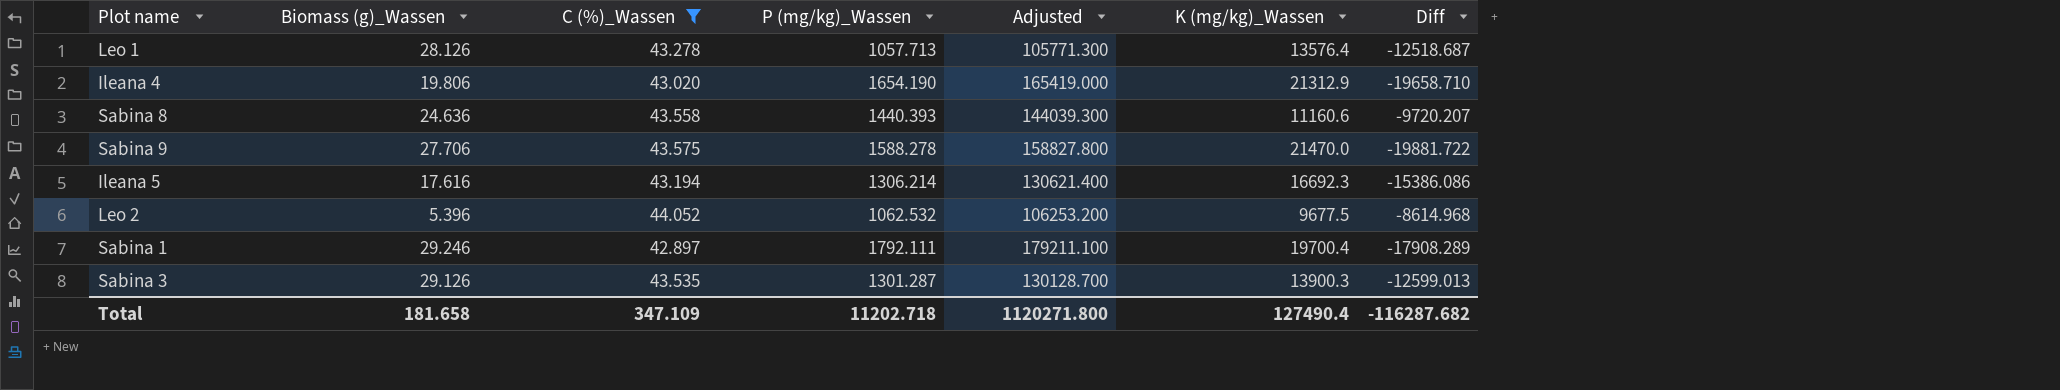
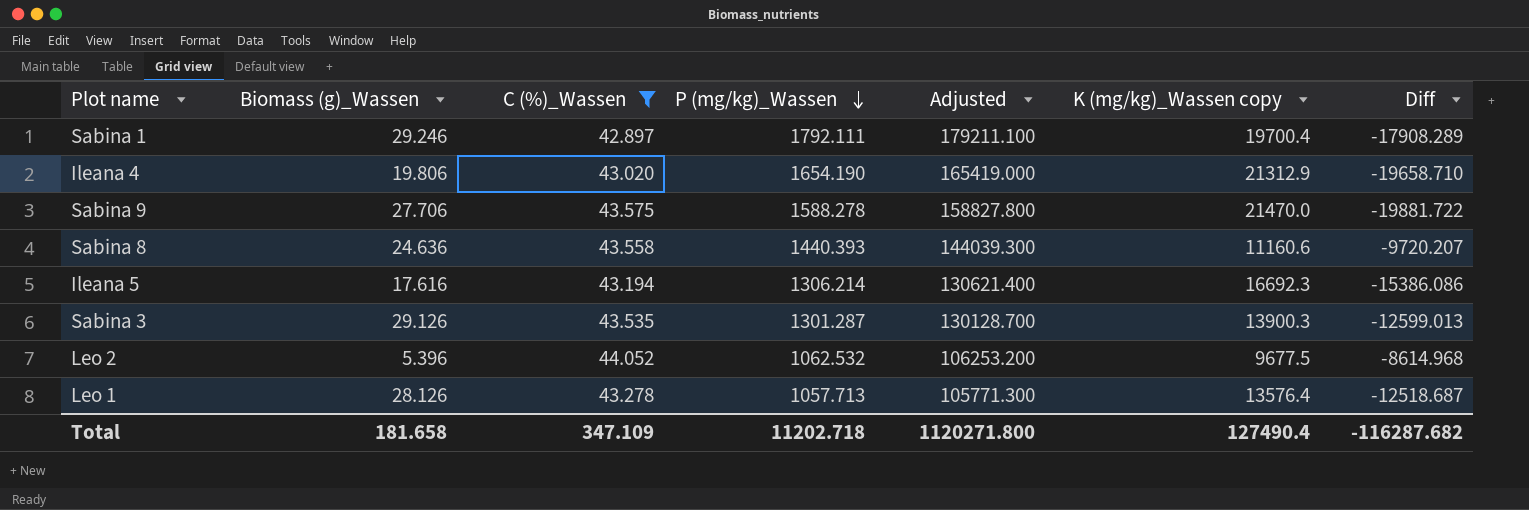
row order: none -> P (mg/kg)_Wassen descending
column name: K (mg/kg)_Wassen -> K (mg/kg)_Wassen copy

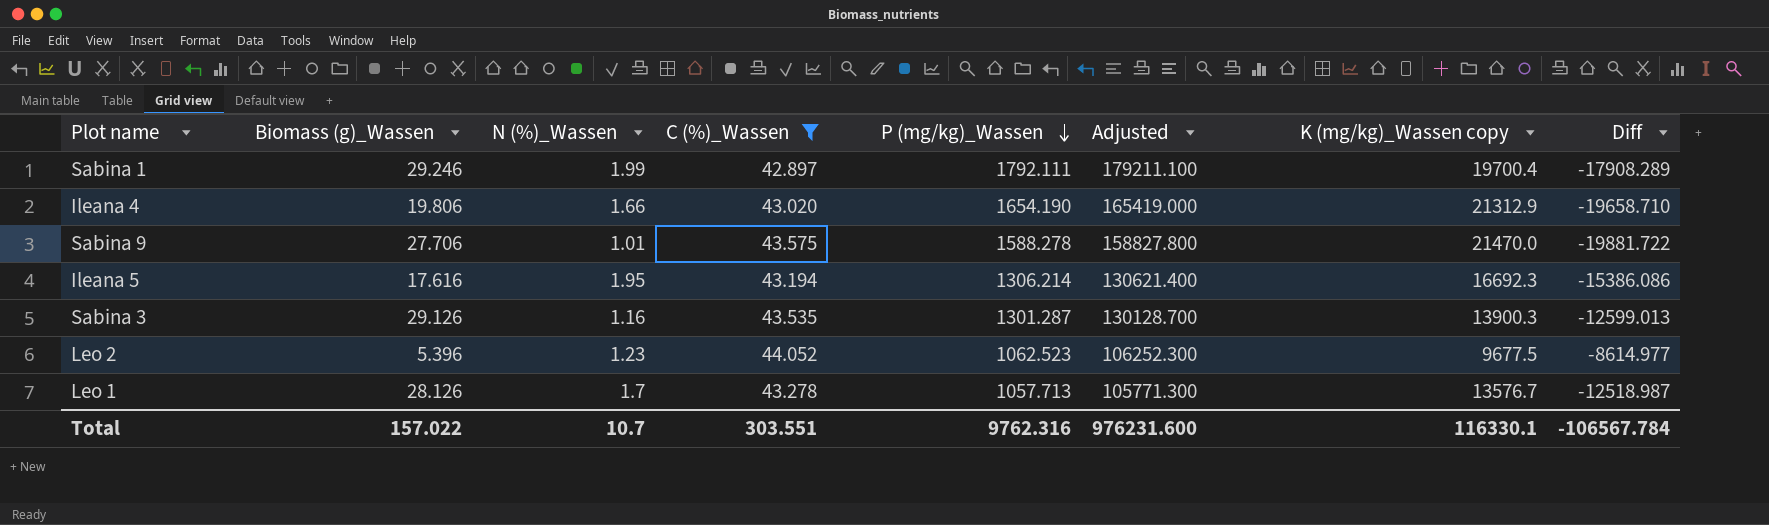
column N (%)_Wassen | position: none -> 3
row Sabina 8: 24.636 | 43.558 | 1440.393 | 144039.300 | 11160.6 | -9720.207 -> none
Leo 2 | P (mg/kg)_Wassen: 1062.532 -> 1062.523
Leo 2 | Adjusted: 106253.200 -> 106252.300
Leo 2 | Diff: -8614.968 -> -8614.977
Leo 1 | K (mg/kg)_Wassen copy: 13576.4 -> 13576.7
Leo 1 | Diff: -12518.687 -> -12518.987
Total | Biomass (g)_Wassen: 181.658 -> 157.022
Total | C (%)_Wassen: 347.109 -> 303.551
Total | P (mg/kg)_Wassen: 11202.718 -> 9762.316
Total | Adjusted: 1120271.800 -> 976231.600
Total | K (mg/kg)_Wassen copy: 127490.4 -> 116330.1
Total | Diff: -116287.682 -> -106567.784

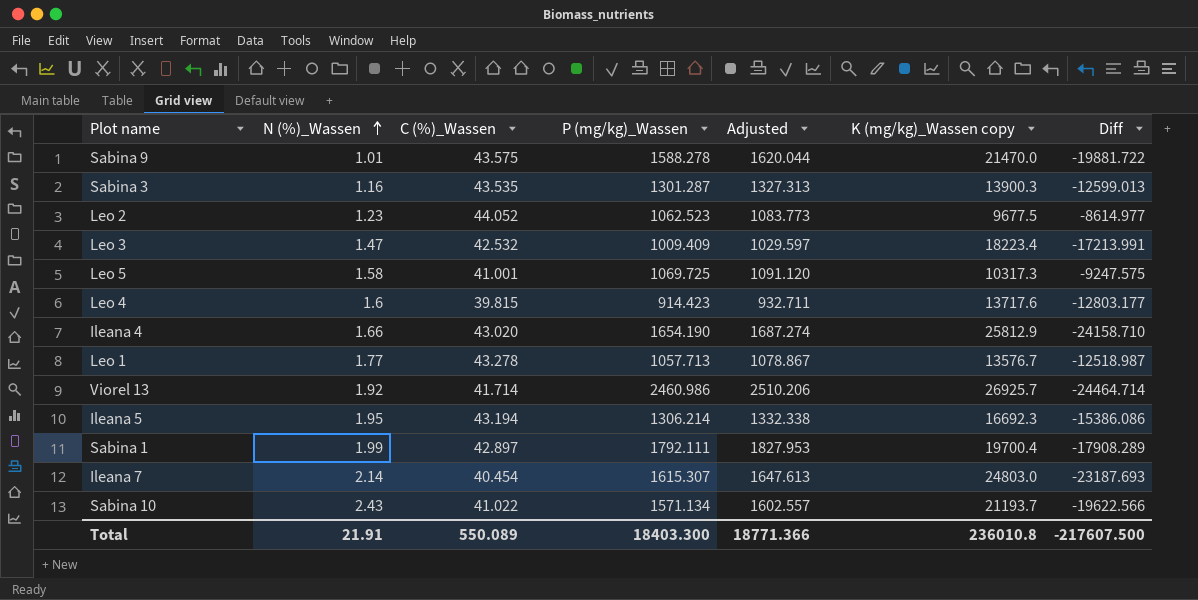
filter: C (%)_Wassen >= 42.897 -> none
row order: P (mg/kg)_Wassen descending -> N (%)_Wassen ascending
column Biomass (g)_Wassen | position: 2 -> none
column Adjusted | formula: [P (mg/kg)_Wassen] * 100 -> [P (mg/kg)_Wassen] * 1.02
Ileana 4 | K (mg/kg)_Wassen copy: 21312.9 -> 25812.9
Ileana 4 | Diff: -19658.710 -> -24158.710
Leo 1 | N (%)_Wassen: 1.7 -> 1.77
Total | N (%)_Wassen: 10.7 -> 21.91
Total | C (%)_Wassen: 303.551 -> 550.089
Total | P (mg/kg)_Wassen: 9762.316 -> 18403.300
Total | Adjusted: 976231.600 -> 18771.366
Total | K (mg/kg)_Wassen copy: 116330.1 -> 236010.8
Total | Diff: -106567.784 -> -217607.500

